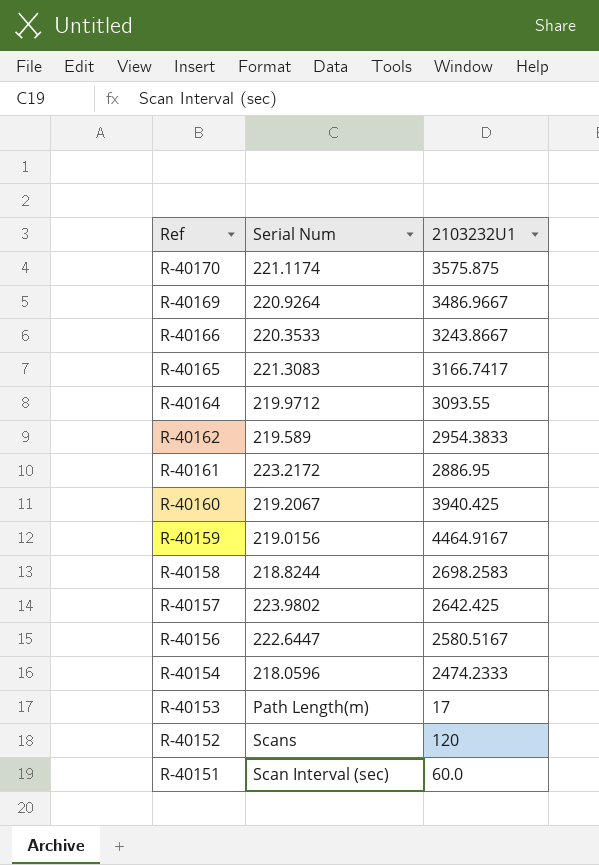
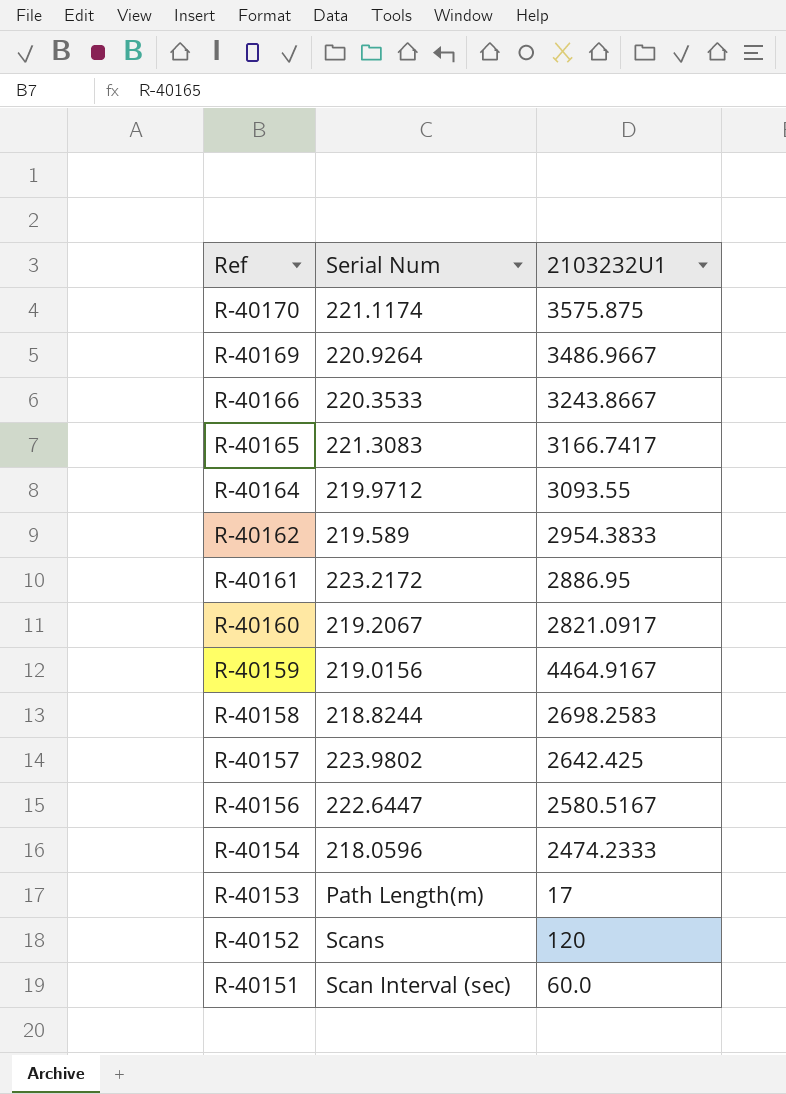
R-40160 | 2103232U1: 3940.425 -> 2821.0917

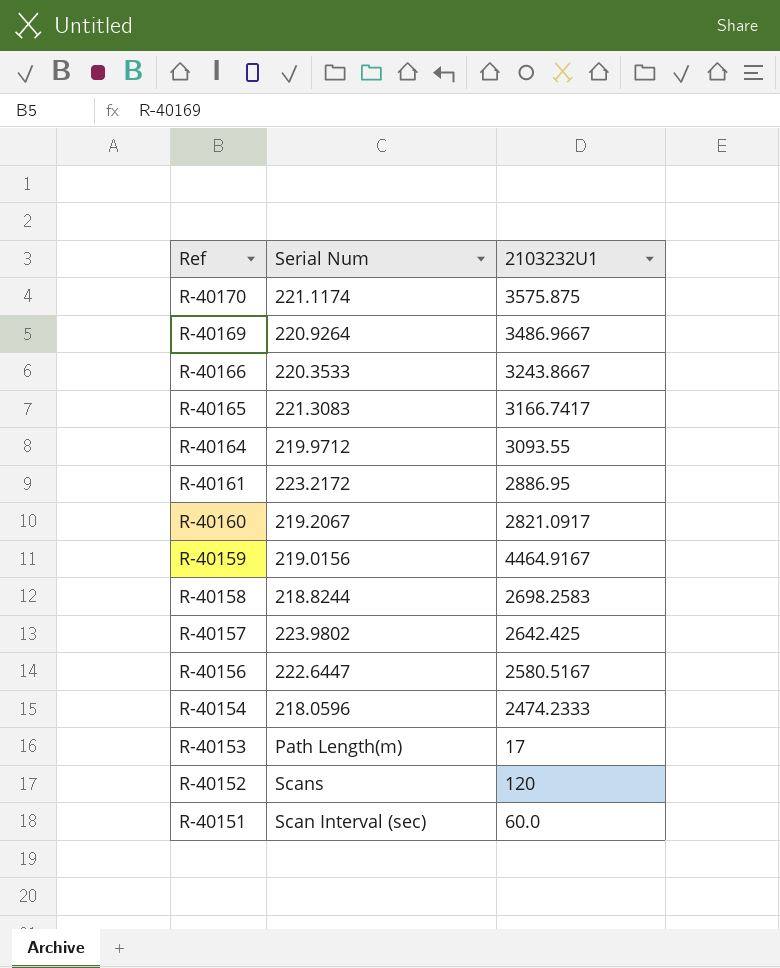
row R-40162: 219.589 | 2954.3833 -> none

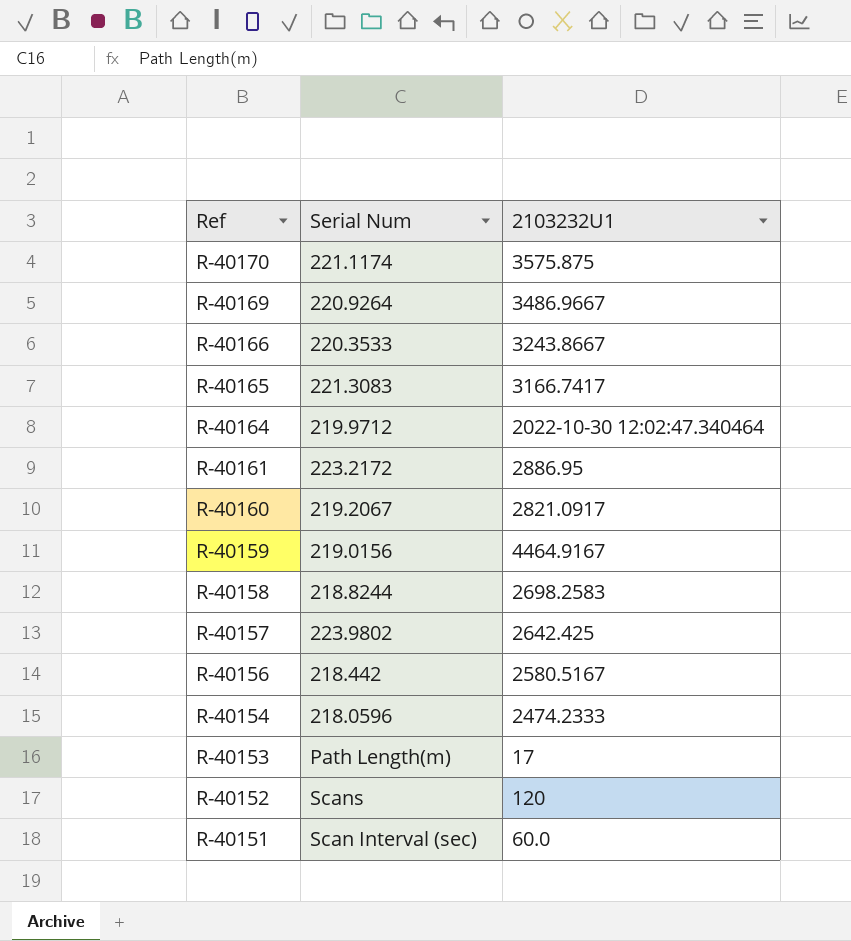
R-40164 | 2103232U1: 3093.55 -> 2022-10-30 12:02:47.340464
R-40156 | Serial Num: 222.6447 -> 218.442

